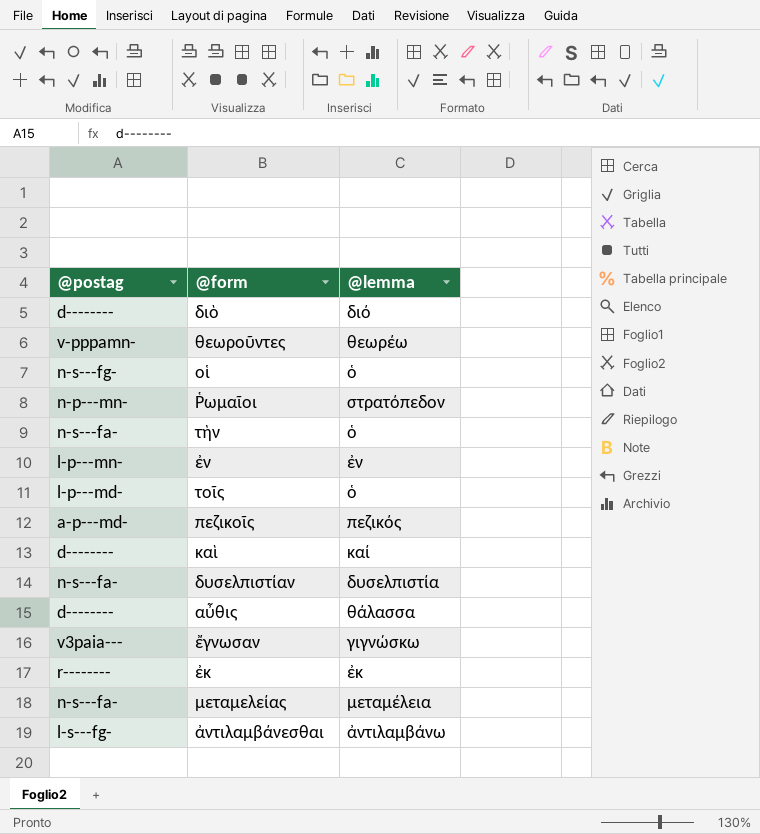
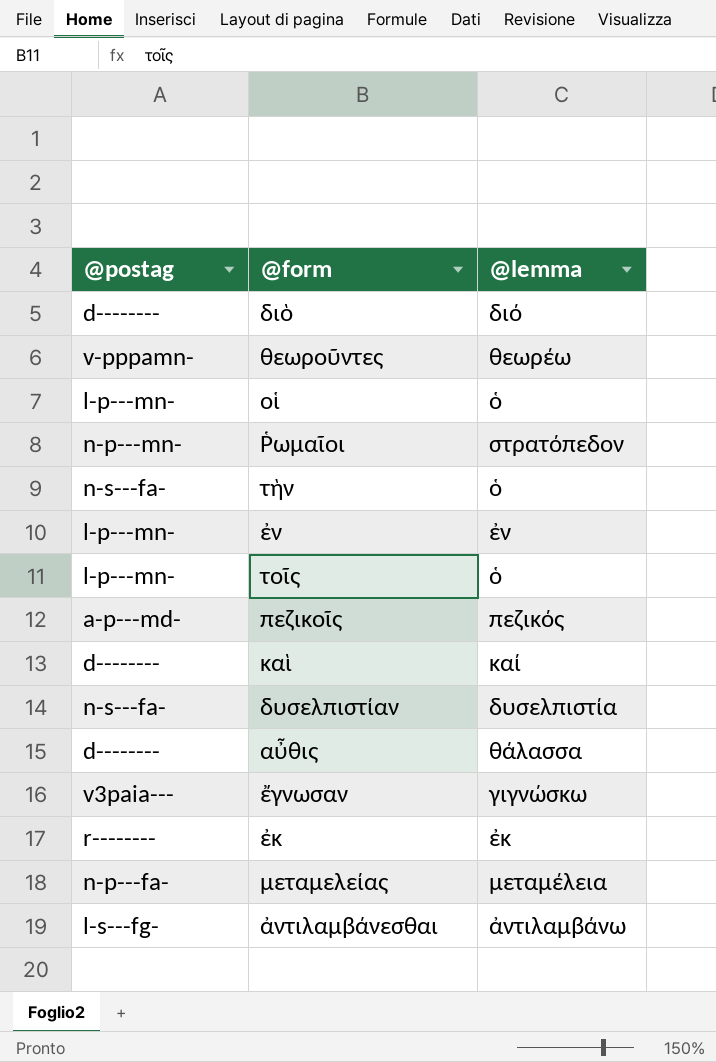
οἱ | @postag: n-s---fg- -> l-p---mn-
τοῖς | @postag: l-p---md- -> l-p---mn-
μεταμελείας | @postag: n-s---fa- -> n-p---fa-

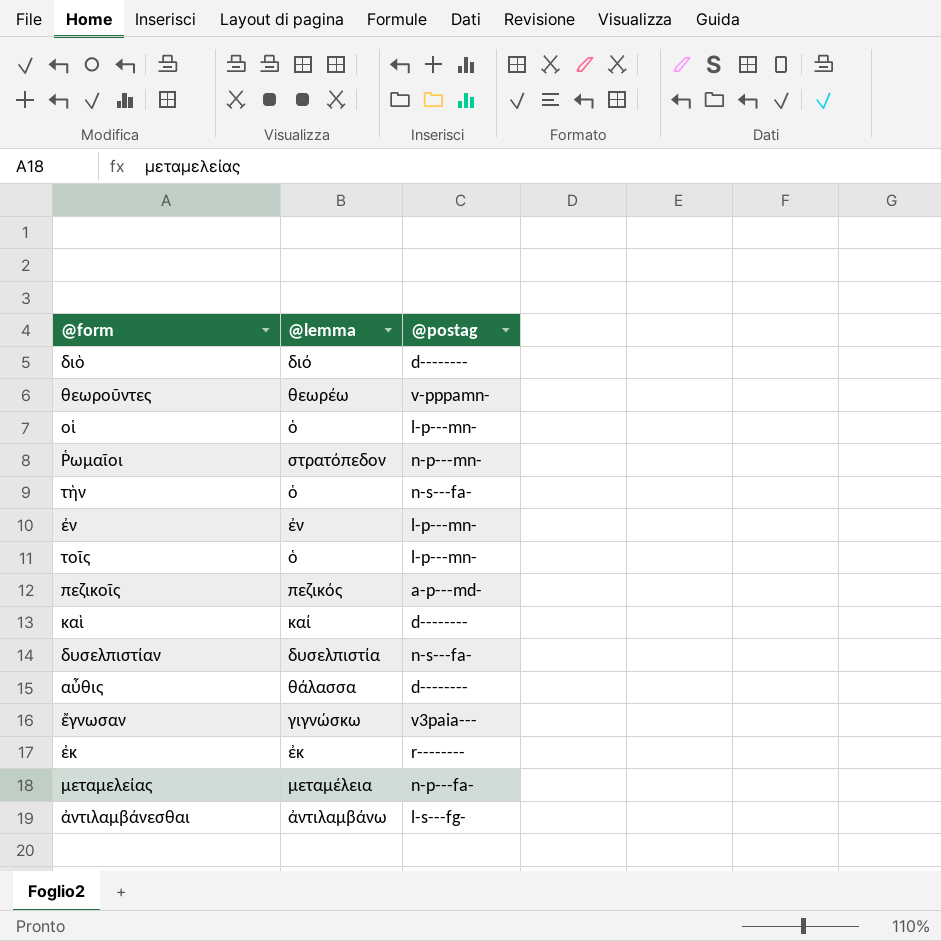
column @postag | position: 1 -> 3

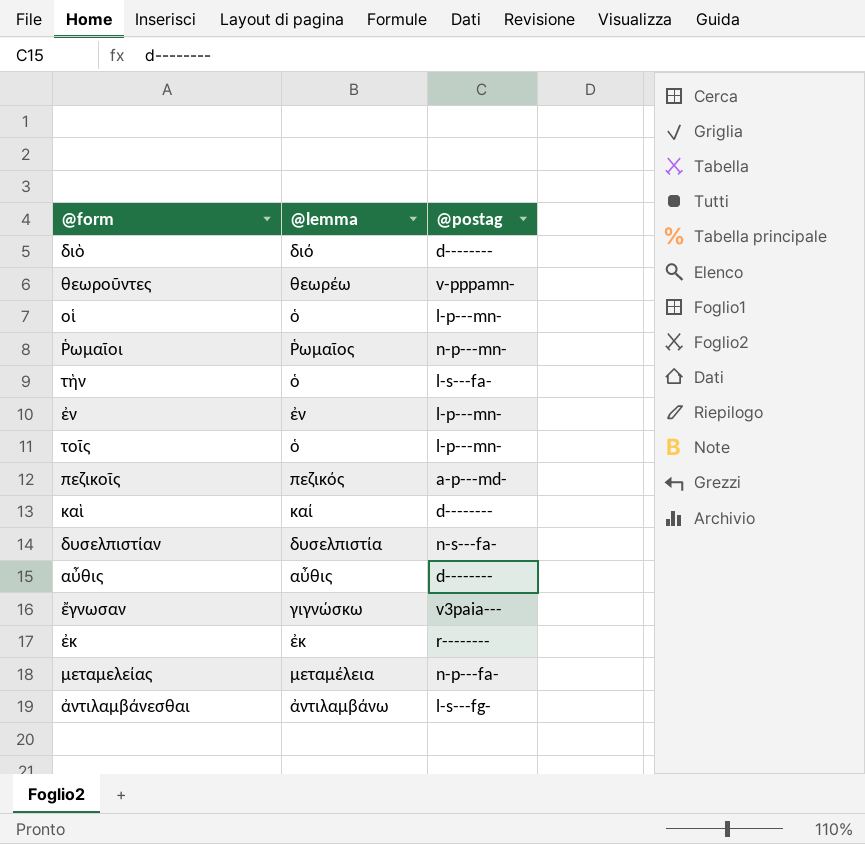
Ῥωμαῖοι | @lemma: στρατόπεδον -> Ῥωμαῖος
τὴν | @postag: n-s---fa- -> l-s---fa-
αὖθις | @lemma: θάλασσα -> αὖθις

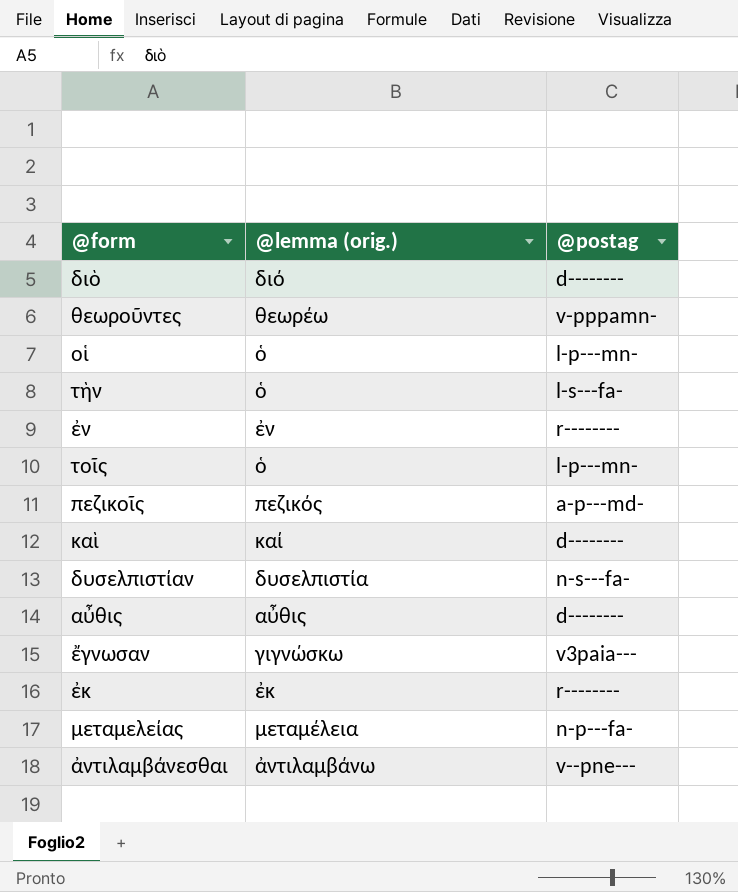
column name: @lemma -> @lemma (orig.)
row Ῥωμαῖοι: Ῥωμαῖος | n-p---mn- -> none
ἐν | @postag: l-p---mn- -> r--------
ἀντιλαμβάνεσθαι | @postag: l-s---fg- -> v--pne---

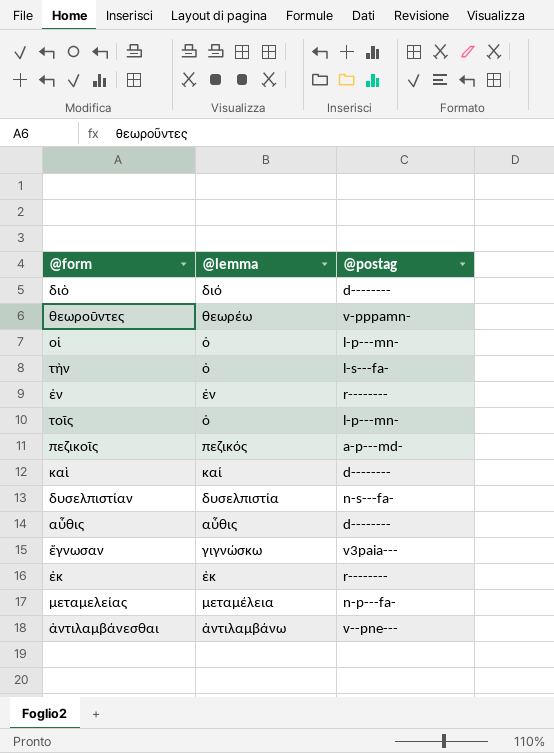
column name: @lemma (orig.) -> @lemma

